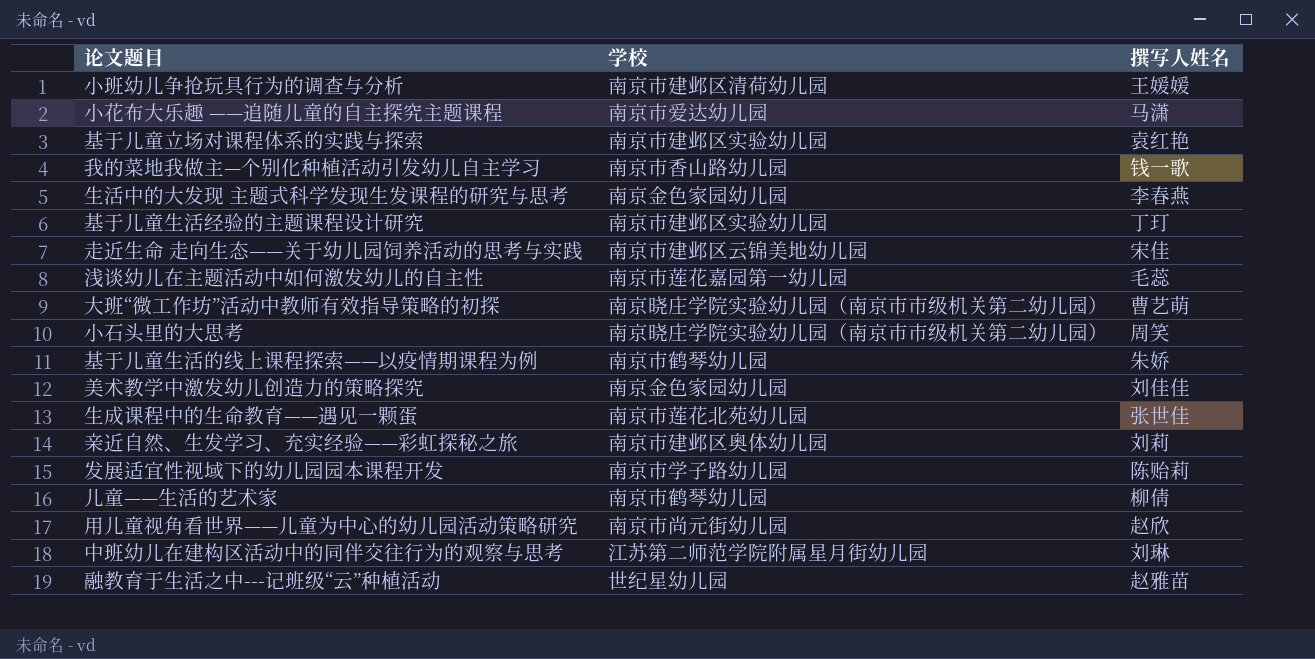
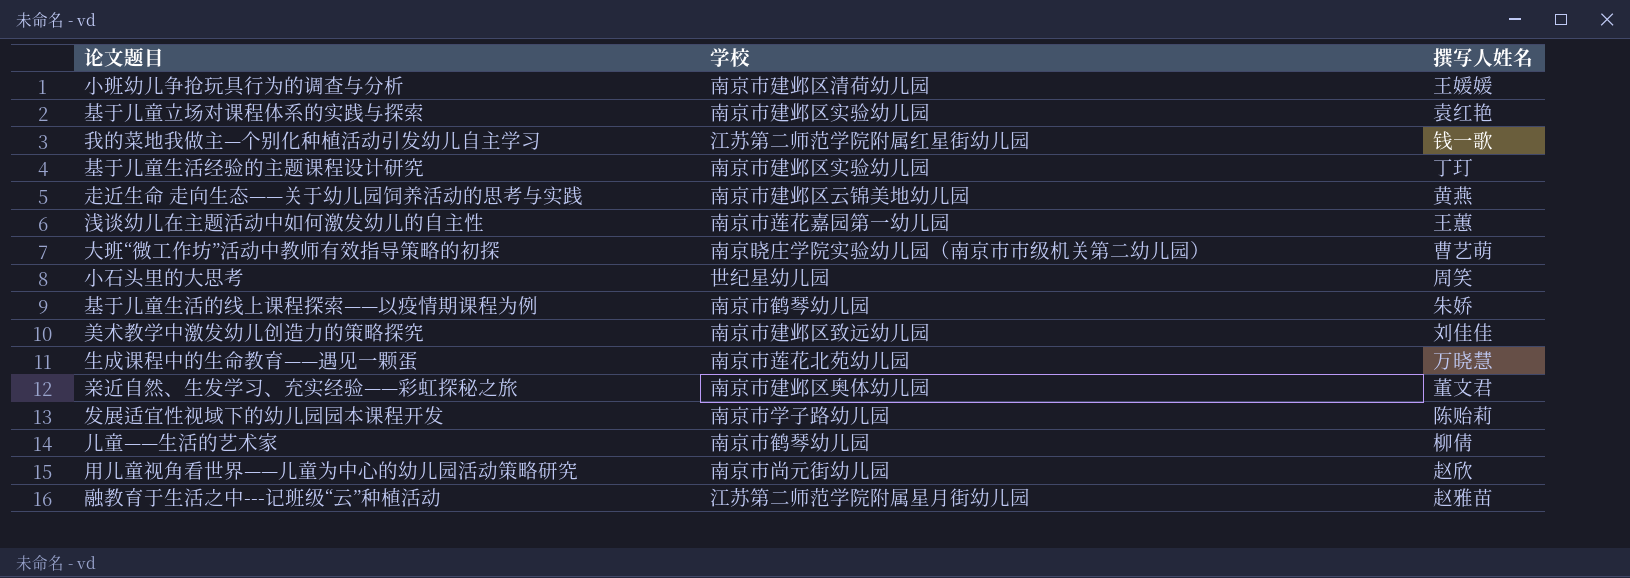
row 小花布大乐趣 ——追随儿童的自主探究主题课程: 南京市爱达幼儿园 | 马潇 -> none
row 生活中的大发现 主题式科学发现生发课程的研究与思考: 南京金色家园幼儿园 | 李春燕 -> none
row 中班幼儿在建构区活动中的同伴交往行为的观察与思考: 江苏第二师范学院附属星月街幼儿园 | 刘琳 -> none
我的菜地我做主—个别化种植活动引发幼儿自主学习 | 学校: 南京市香山路幼儿园 -> 江苏第二师范学院附属红星街幼儿园
走近生命 走向生态——关于幼儿园饲养活动的思考与实践 | 撰写人姓名: 宋佳 -> 黄燕
浅谈幼儿在主题活动中如何激发幼儿的自主性 | 撰写人姓名: 毛蕊 -> 王蕙
小石头里的大思考 | 学校: 南京晓庄学院实验幼儿园（南京市市级机关第二幼儿园） -> 世纪星幼儿园
美术教学中激发幼儿创造力的策略探究 | 学校: 南京金色家园幼儿园 -> 南京市建邺区致远幼儿园
生成课程中的生命教育——遇见一颗蛋 | 撰写人姓名: 张世佳 -> 万晓慧
亲近自然、生发学习、充实经验——彩虹探秘之旅 | 撰写人姓名: 刘莉 -> 董文君
融教育于生活之中---记班级“云”种植活动 | 学校: 世纪星幼儿园 -> 江苏第二师范学院附属星月街幼儿园

